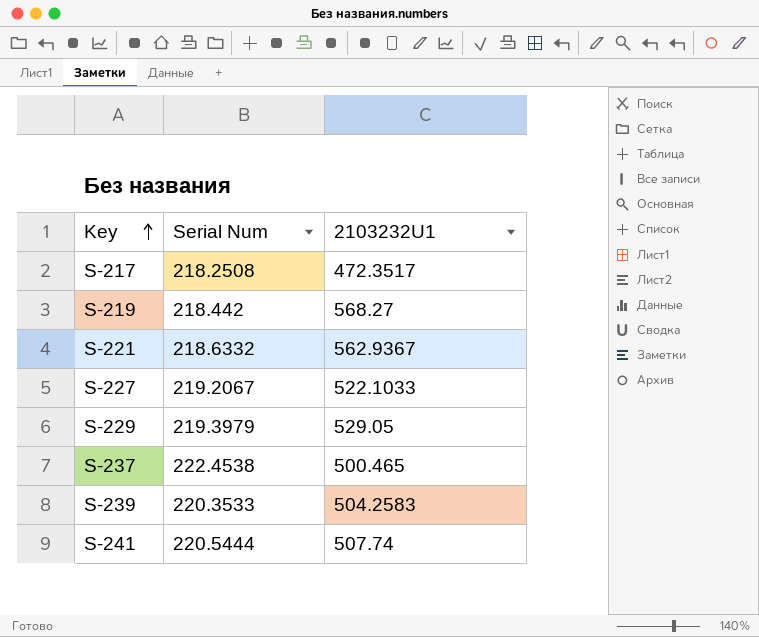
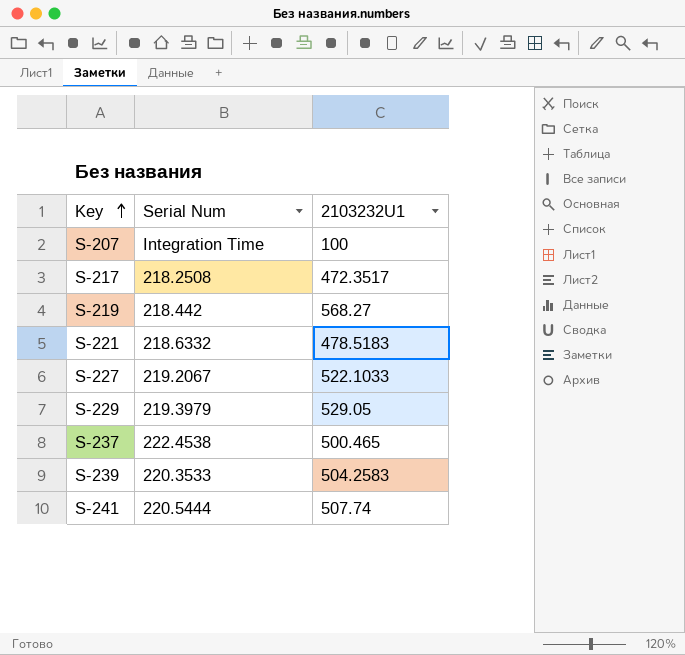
row S-207: none -> Integration Time | 100
S-221 | 2103232U1: 562.9367 -> 478.5183

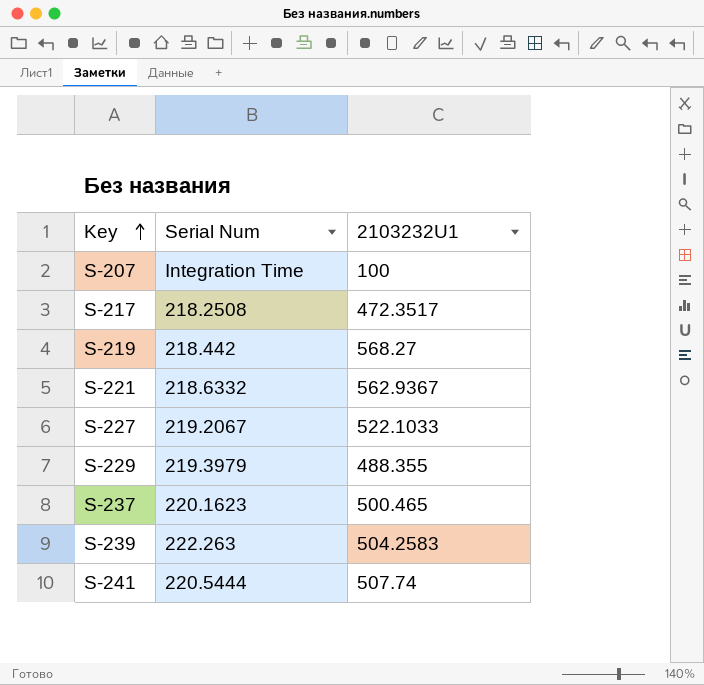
S-221 | 2103232U1: 478.5183 -> 562.9367
S-229 | 2103232U1: 529.05 -> 488.355
S-237 | Serial Num: 222.4538 -> 220.1623
S-239 | Serial Num: 220.3533 -> 222.263

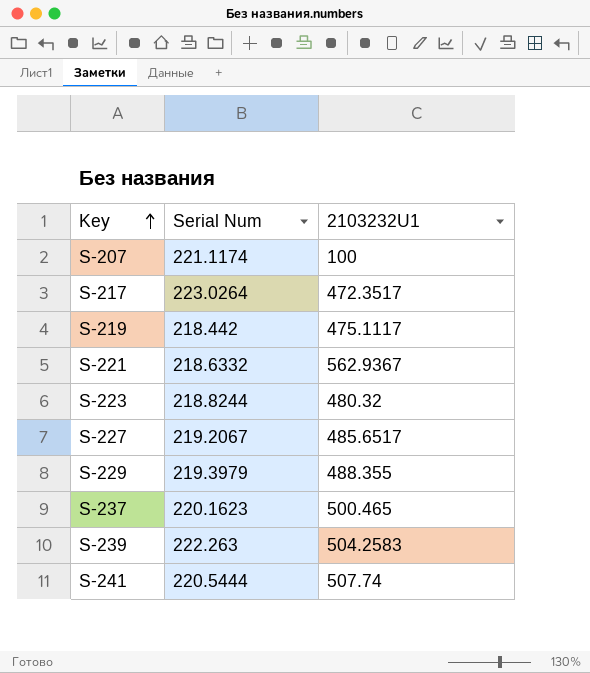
S-207 | Serial Num: Integration Time -> 221.1174
S-217 | Serial Num: 218.2508 -> 223.0264
S-219 | 2103232U1: 568.27 -> 475.1117
row S-223: none -> 218.8244 | 480.32
S-227 | 2103232U1: 522.1033 -> 485.6517

